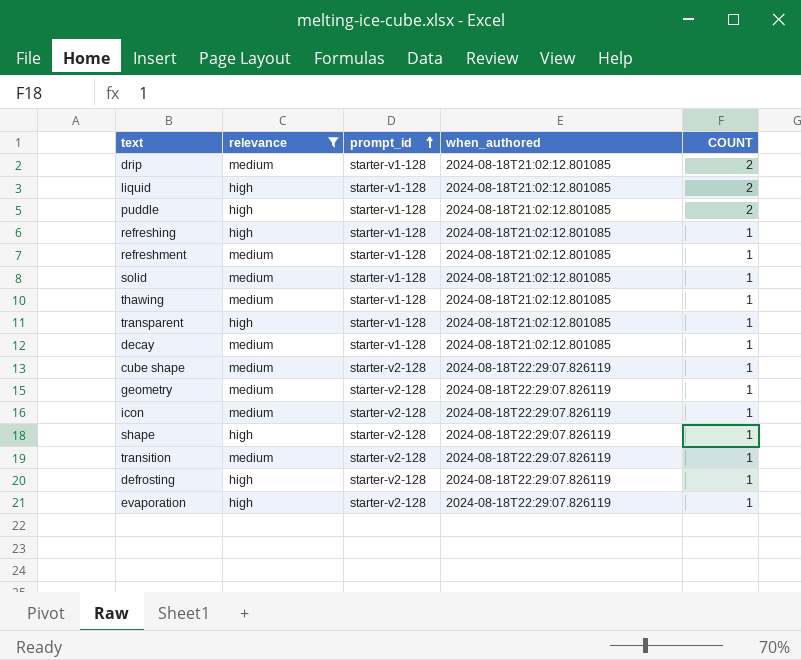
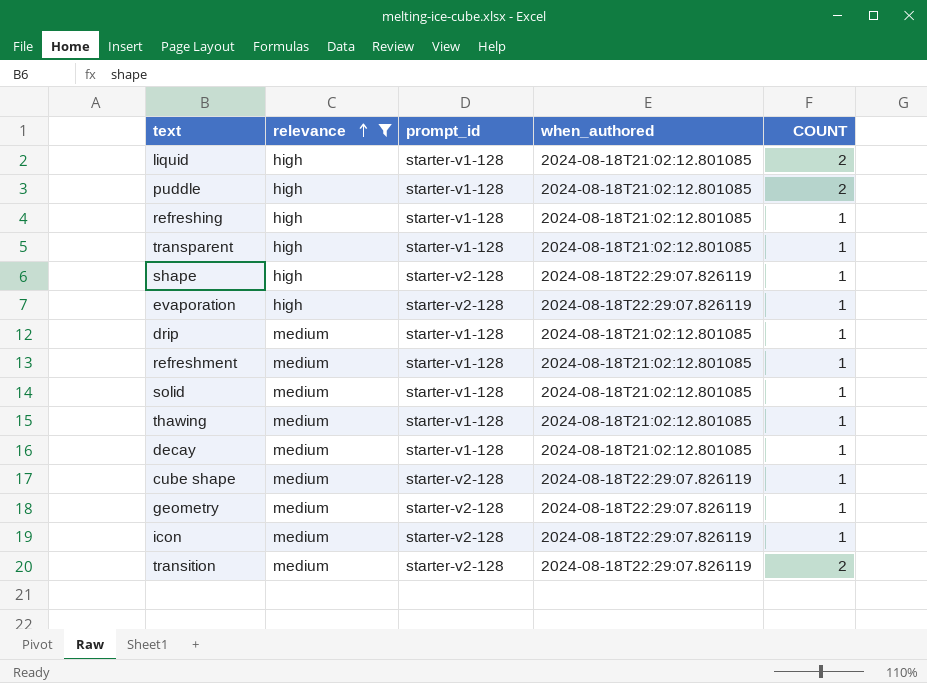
row order: prompt_id ascending -> relevance ascending
row defrosting: high | starter-v2-128 | 2024-08-18T22:29:07.826119 | 1 -> none
drip | COUNT: 2 -> 1
transition | COUNT: 1 -> 2

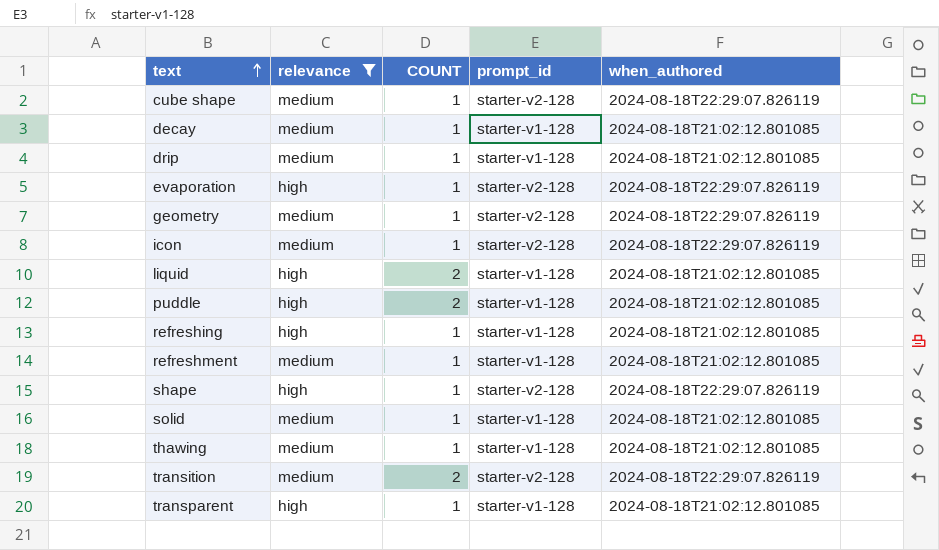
row order: relevance ascending -> text ascending
column COUNT | position: 5 -> 3

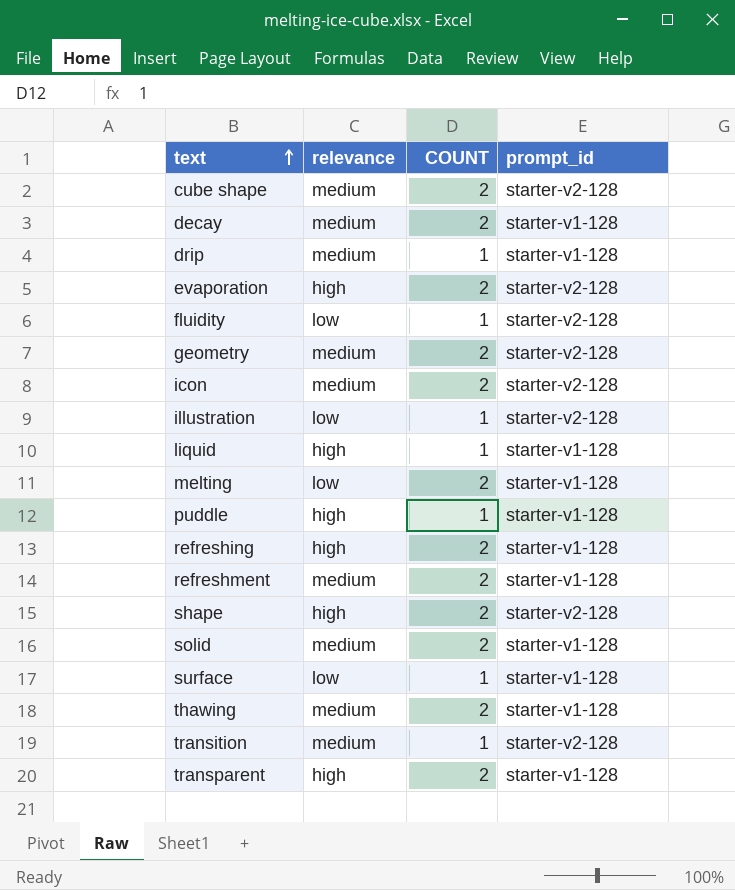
filter: relevance != low -> none
column when_authored | position: 5 -> none
cube shape | COUNT: 1 -> 2
decay | COUNT: 1 -> 2
evaporation | COUNT: 1 -> 2
geometry | COUNT: 1 -> 2
icon | COUNT: 1 -> 2
liquid | COUNT: 2 -> 1
puddle | COUNT: 2 -> 1
refreshing | COUNT: 1 -> 2
refreshment | COUNT: 1 -> 2
shape | COUNT: 1 -> 2
solid | COUNT: 1 -> 2
thawing | COUNT: 1 -> 2
transition | COUNT: 2 -> 1
transparent | COUNT: 1 -> 2

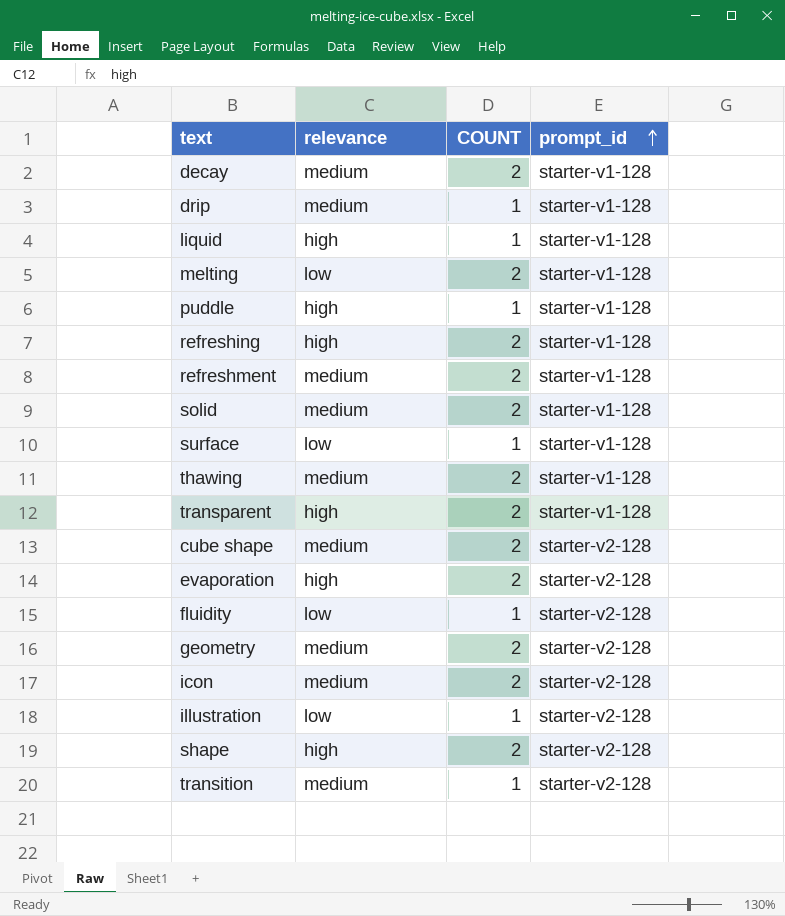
row order: text ascending -> prompt_id ascending

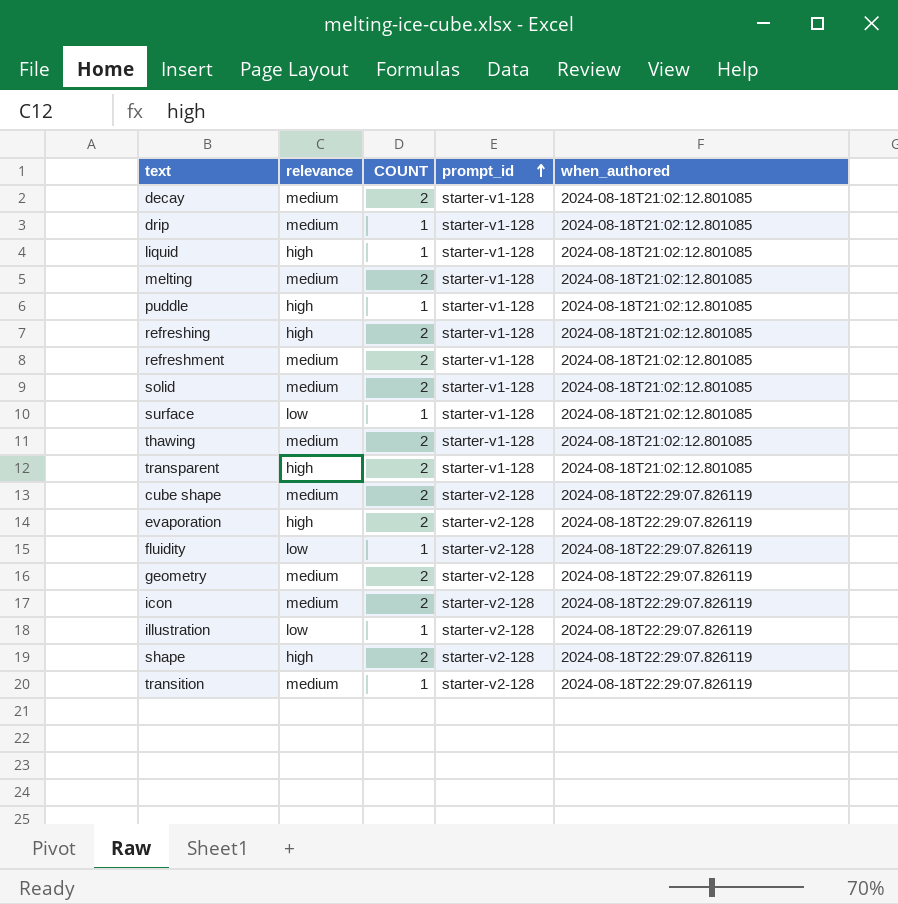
column when_authored | position: none -> 5
melting | relevance: low -> medium

